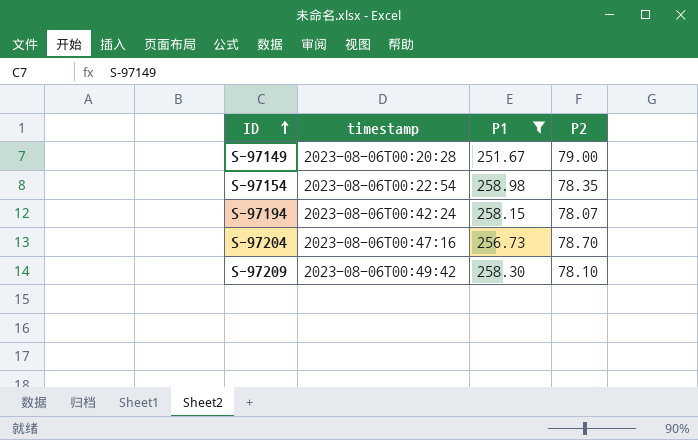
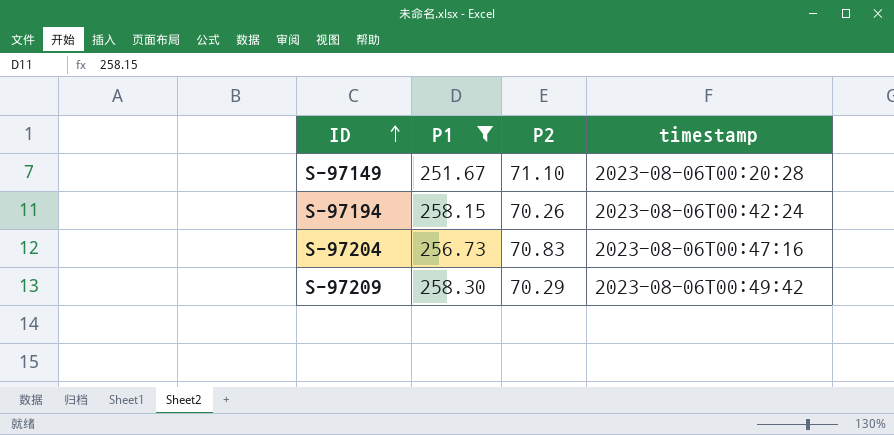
column timestamp | position: 2 -> 4
row S-97154: 2023-08-06T00:22:54 | 258.98 | 78.35 -> none
S-97149 | P2: 79.00 -> 71.10
S-97194 | P2: 78.07 -> 70.26
S-97204 | P2: 78.70 -> 70.83
S-97209 | P2: 78.10 -> 70.29

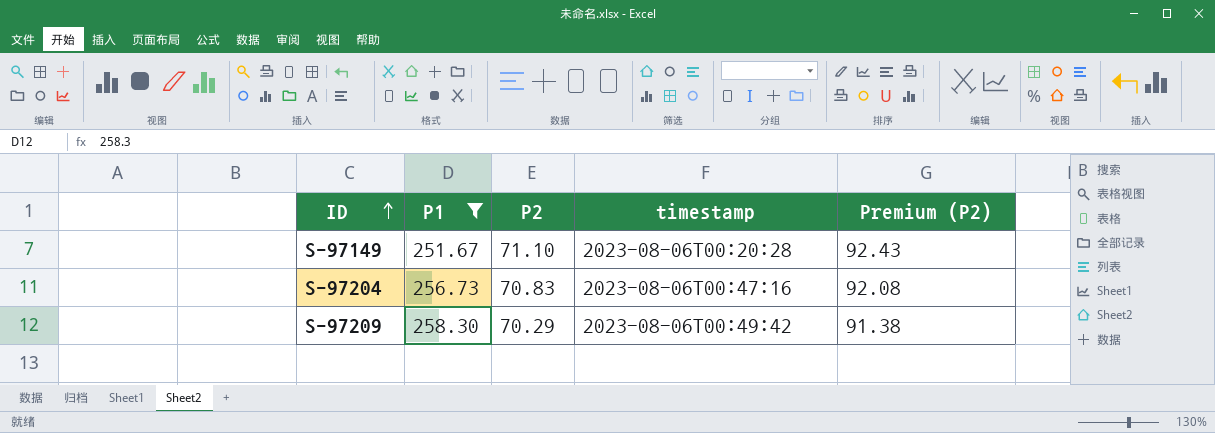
column Premium (P2) | formula: none -> [P2] * 1.3
row S-97194: 258.15 | 70.26 | 2023-08-06T00:42:24 -> none

